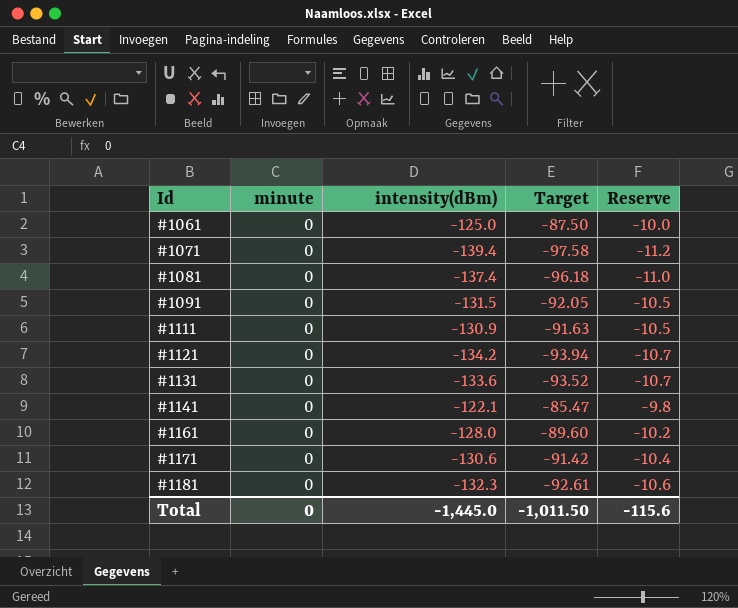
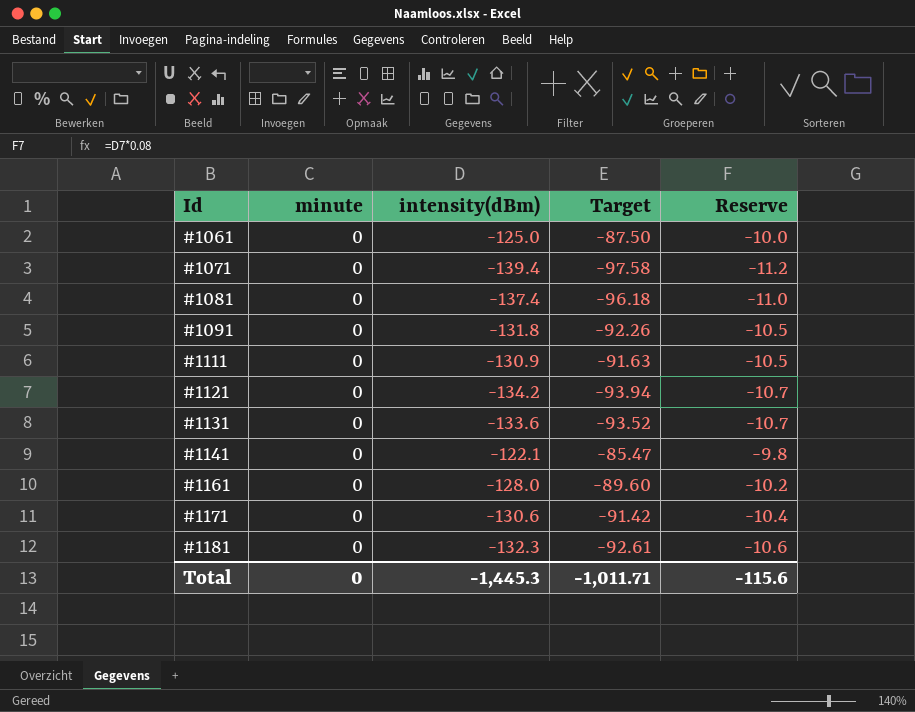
#1091 | intensity(dBm): -131.5 -> -131.8
#1091 | Target: -92.05 -> -92.26
Total | intensity(dBm): -1,445.0 -> -1,445.3
Total | Target: -1,011.50 -> -1,011.71

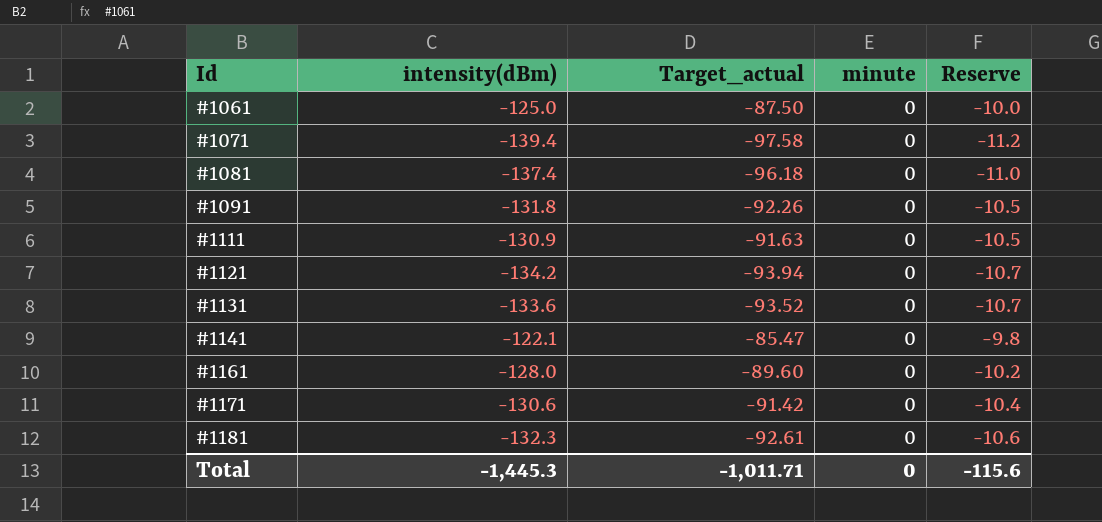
column name: Target -> Target_actual
column minute | position: 2 -> 4

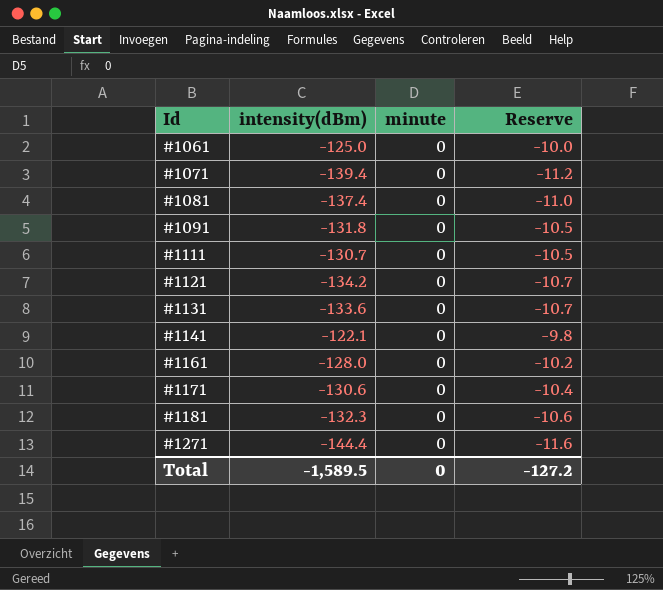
column Target_actual | formula: [intensity(dBm)] * 0.7 -> none
#1111 | intensity(dBm): -130.9 -> -130.7
row #1271: none -> -144.4 | 0 | -11.6
Total | intensity(dBm): -1,445.3 -> -1,589.5
Total | Reserve: -115.6 -> -127.2

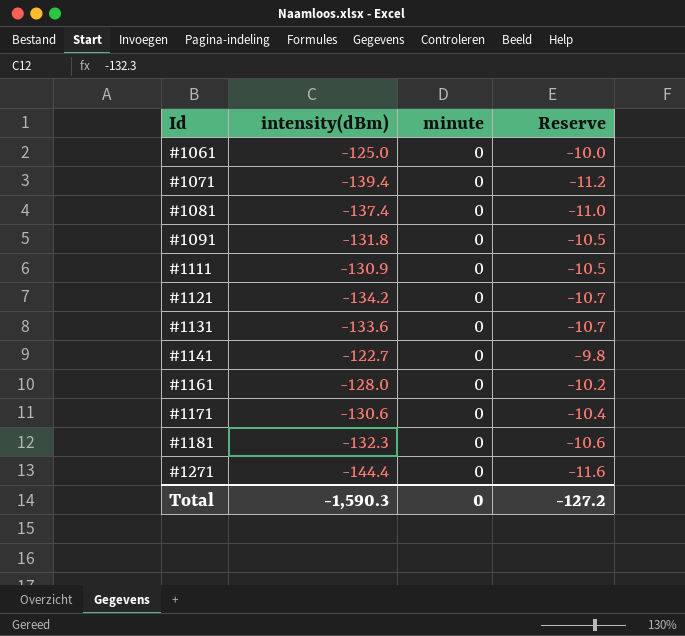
#1111 | intensity(dBm): -130.7 -> -130.9
#1141 | intensity(dBm): -122.1 -> -122.7
Total | intensity(dBm): -1,589.5 -> -1,590.3

